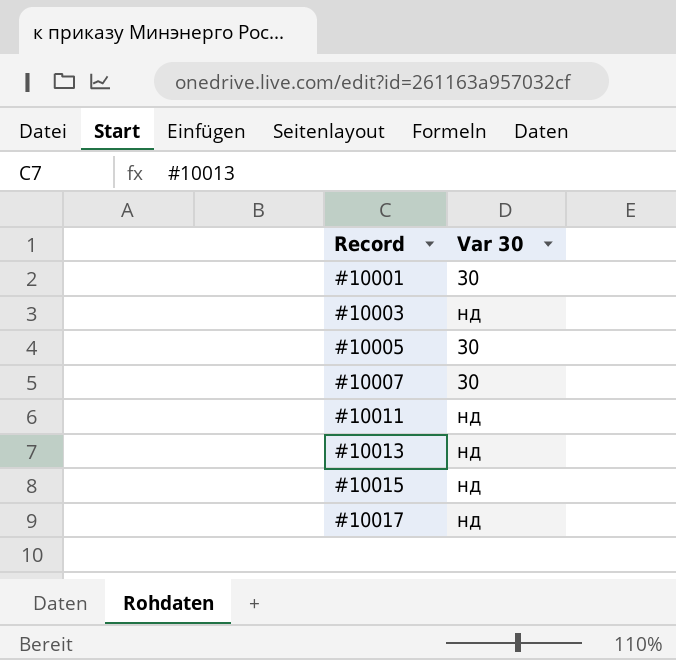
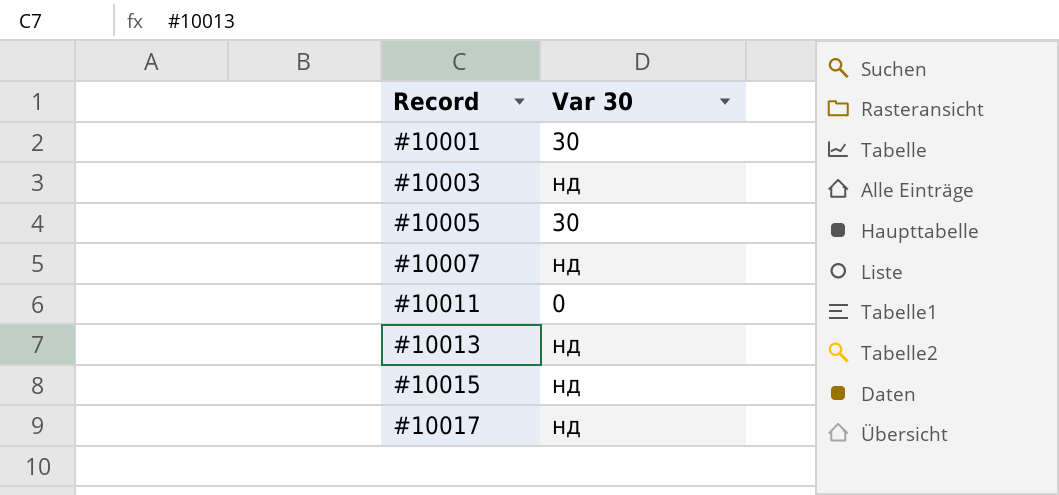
#10007 | Var 30: 30 -> нд
#10011 | Var 30: нд -> 0

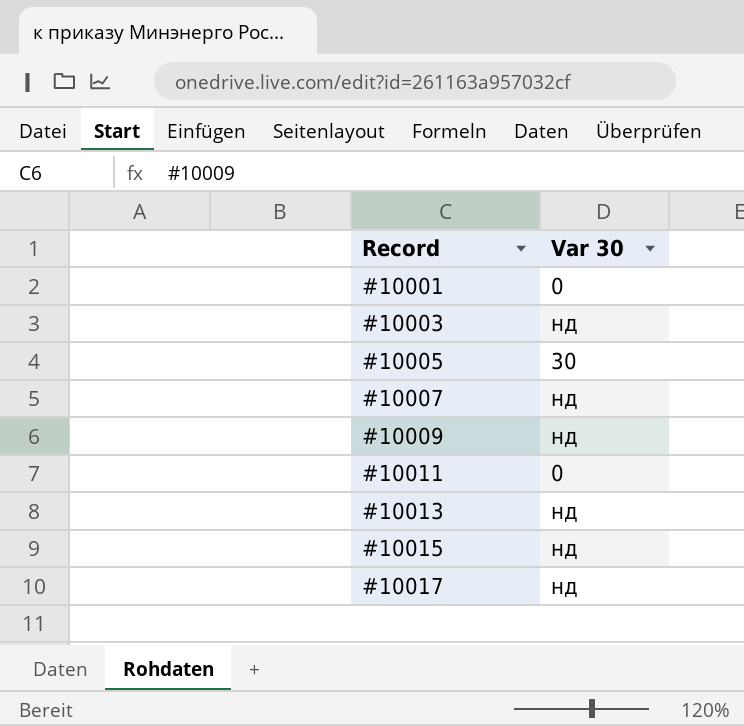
#10001 | Var 30: 30 -> 0
row #10009: none -> нд

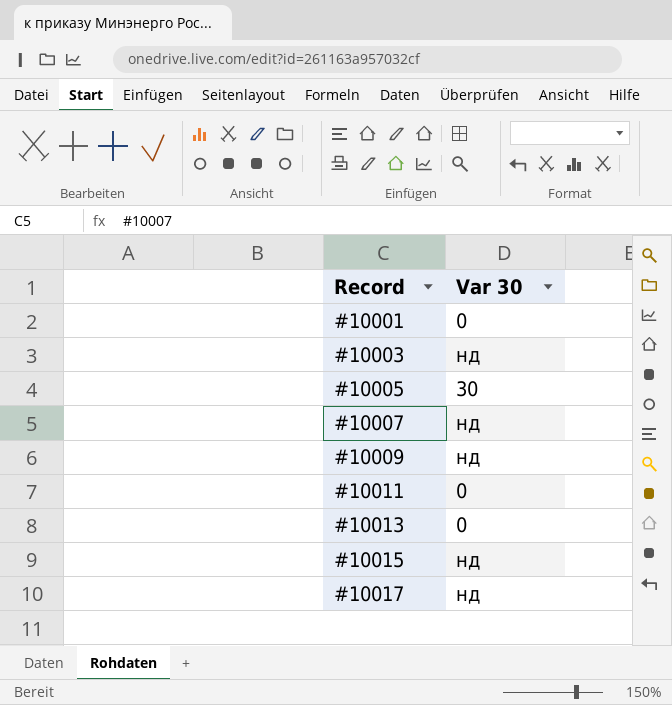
#10013 | Var 30: нд -> 0

